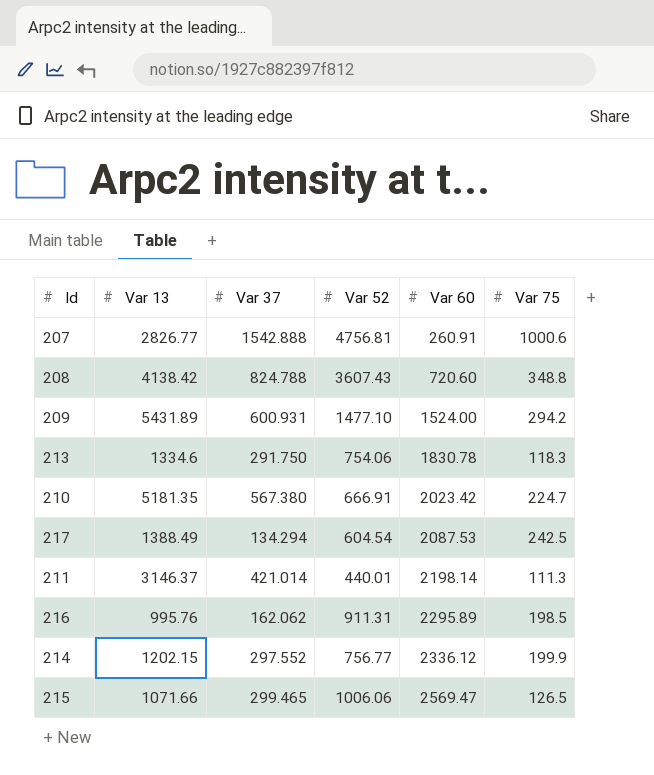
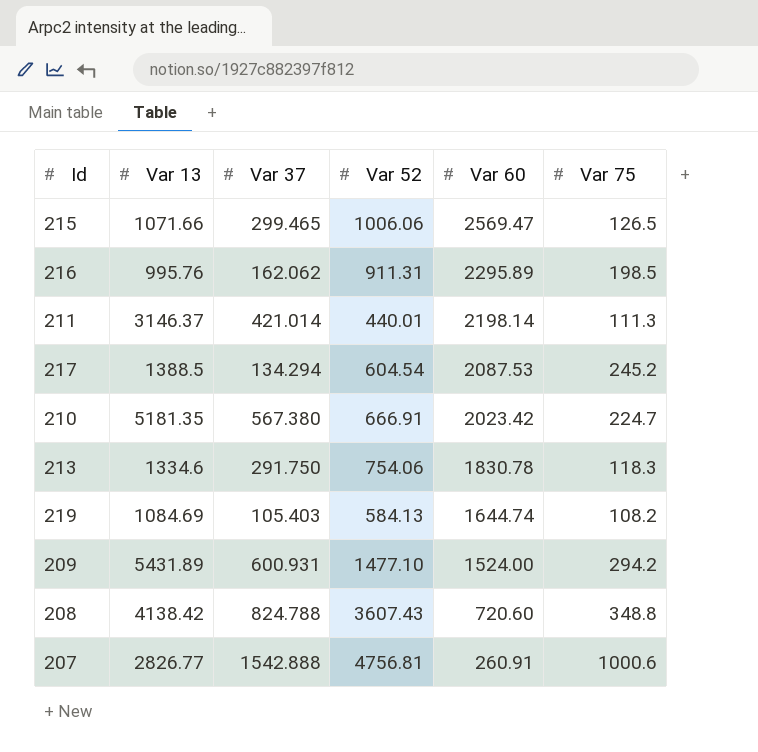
row order: Var 60 ascending -> Var 60 descending
row 214: 1202.15 | 297.552 | 756.77 | 2336.12 | 199.9 -> none
217 | Var 13: 1388.49 -> 1388.5
217 | Var 75: 242.5 -> 245.2
row 219: none -> 1084.69 | 105.403 | 584.13 | 1644.74 | 108.2

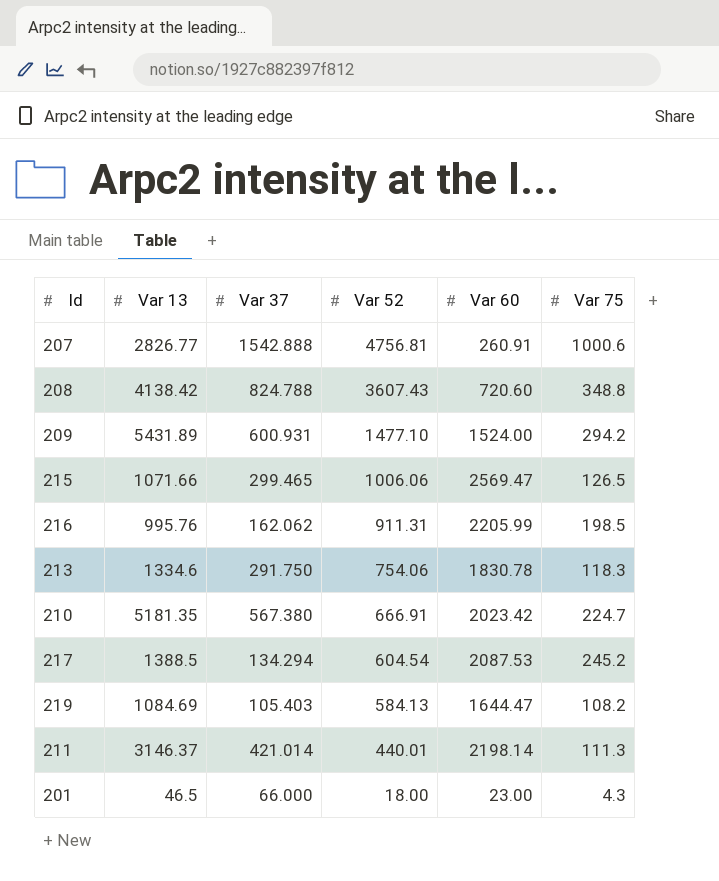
row order: Var 60 descending -> Var 52 descending
216 | Var 60: 2295.89 -> 2205.99
219 | Var 60: 1644.74 -> 1644.47
row 201: none -> 46.5 | 66.000 | 18.00 | 23.00 | 4.3

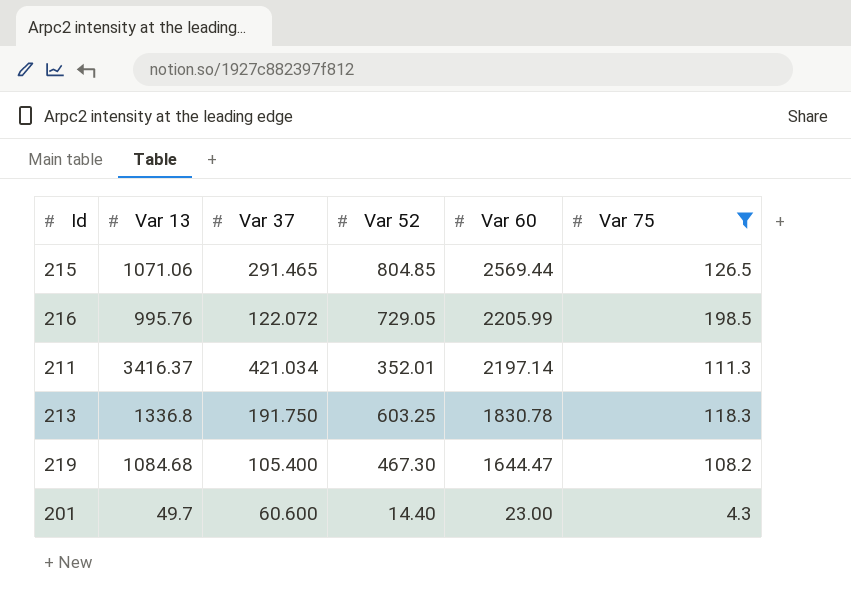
filter: none -> Var 75 <= 198.5
row order: Var 52 descending -> Var 60 descending
215 | Var 13: 1071.66 -> 1071.06
215 | Var 37: 299.465 -> 291.465
215 | Var 52: 1006.06 -> 804.85
215 | Var 60: 2569.47 -> 2569.44
216 | Var 37: 162.062 -> 122.072
216 | Var 52: 911.31 -> 729.05
211 | Var 13: 3146.37 -> 3416.37
211 | Var 37: 421.014 -> 421.034
211 | Var 52: 440.01 -> 352.01
211 | Var 60: 2198.14 -> 2197.14
213 | Var 13: 1334.6 -> 1336.8
213 | Var 37: 291.750 -> 191.750
213 | Var 52: 754.06 -> 603.25
219 | Var 13: 1084.69 -> 1084.68
219 | Var 37: 105.403 -> 105.400
219 | Var 52: 584.13 -> 467.30
201 | Var 13: 46.5 -> 49.7
201 | Var 37: 66.000 -> 60.600
201 | Var 52: 18.00 -> 14.40

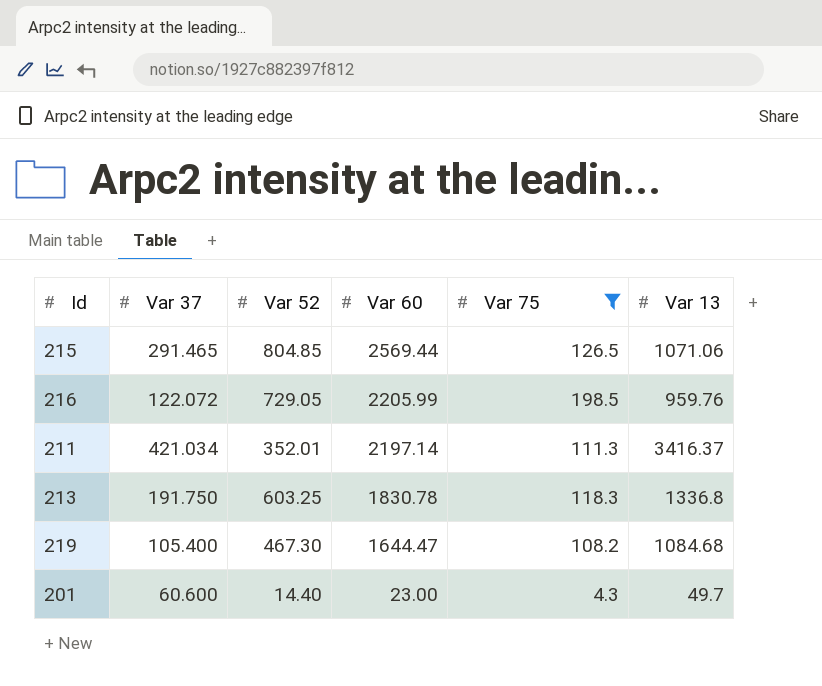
column Var 13 | position: 2 -> 6
216 | Var 13: 995.76 -> 959.76

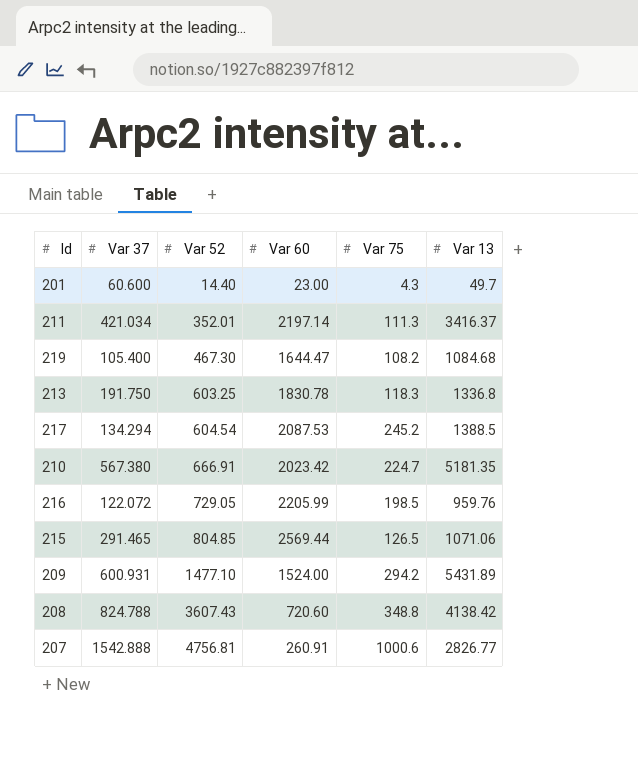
filter: Var 75 <= 198.5 -> none
row order: Var 60 descending -> Var 52 ascending

